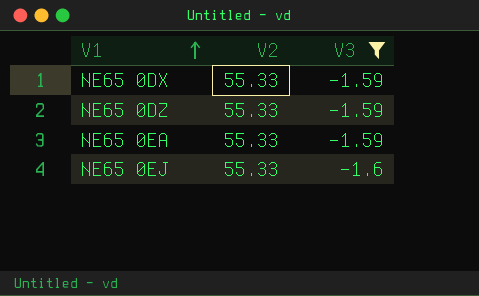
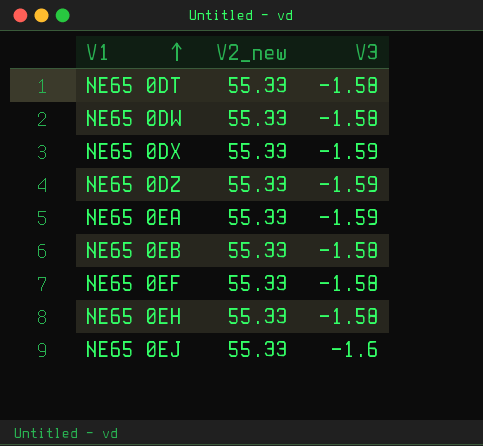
filter: V3 != -1.58 -> none
column name: V2 -> V2_new

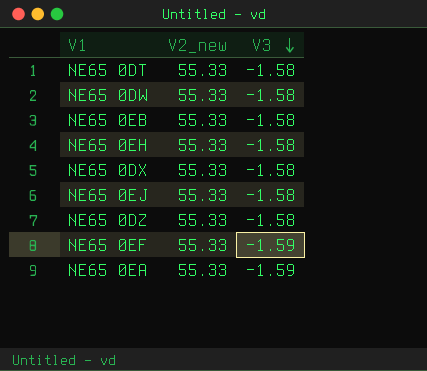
row order: V1 ascending -> V3 descending
NE65 0DX | V3: -1.59 -> -1.58
NE65 0EJ | V3: -1.6 -> -1.58
NE65 0DZ | V3: -1.59 -> -1.58
NE65 0EF | V3: -1.58 -> -1.59

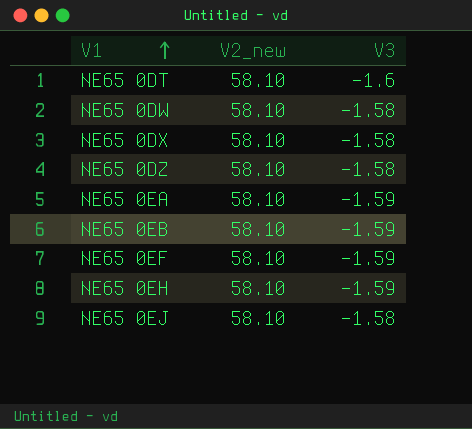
row order: V3 descending -> V1 ascending
NE65 0DT | V2_new: 55.33 -> 58.10
NE65 0DT | V3: -1.58 -> -1.6
NE65 0DW | V2_new: 55.33 -> 58.10
NE65 0DX | V2_new: 55.33 -> 58.10
NE65 0DZ | V2_new: 55.33 -> 58.10
NE65 0EA | V2_new: 55.33 -> 58.10
NE65 0EB | V2_new: 55.33 -> 58.10
NE65 0EB | V3: -1.58 -> -1.59
NE65 0EF | V2_new: 55.33 -> 58.10
NE65 0EH | V2_new: 55.33 -> 58.10
NE65 0EH | V3: -1.58 -> -1.59
NE65 0EJ | V2_new: 55.33 -> 58.10

